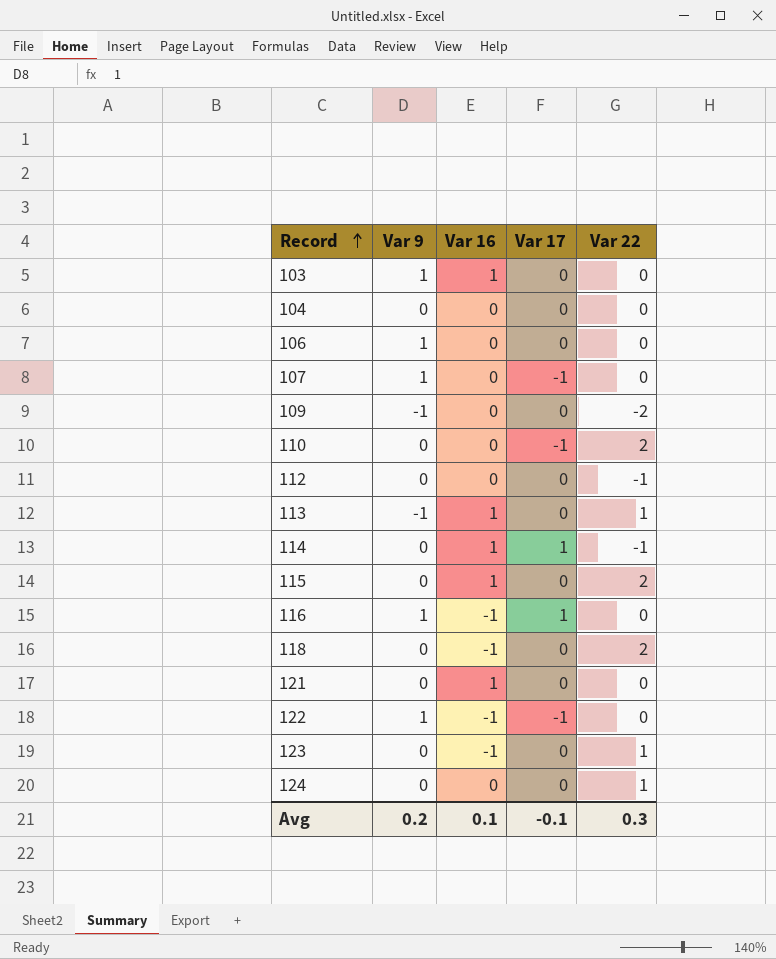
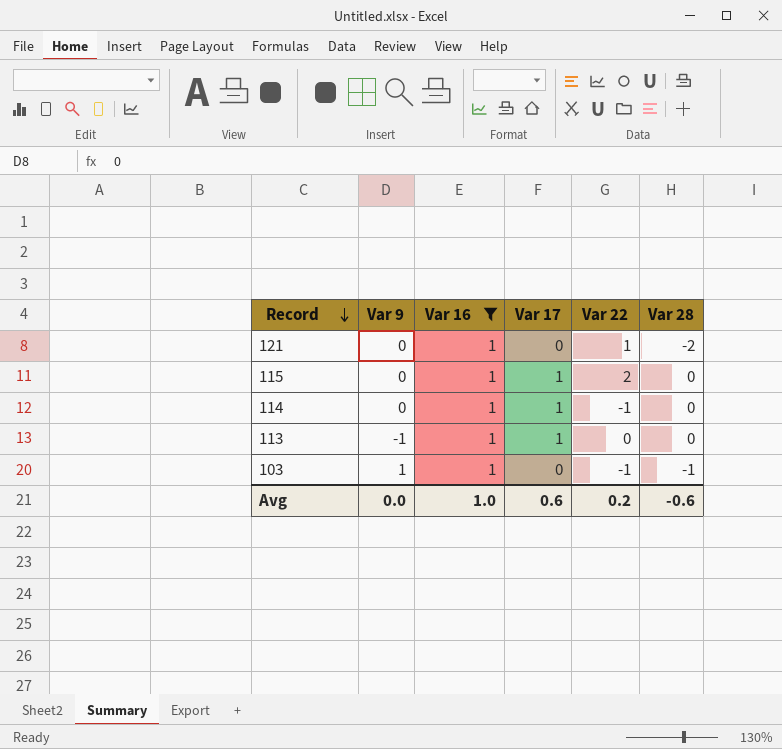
filter: none -> Var 16 = 1
row order: Record ascending -> Record descending
column Var 28 | position: none -> 6
121 | Var 22: 0 -> 1
115 | Var 17: 0 -> 1
113 | Var 17: 0 -> 1
113 | Var 22: 1 -> 0
103 | Var 22: 0 -> -1
Avg | Var 9: 0.2 -> 0.0
Avg | Var 16: 0.1 -> 1.0
Avg | Var 17: -0.1 -> 0.6
Avg | Var 22: 0.3 -> 0.2

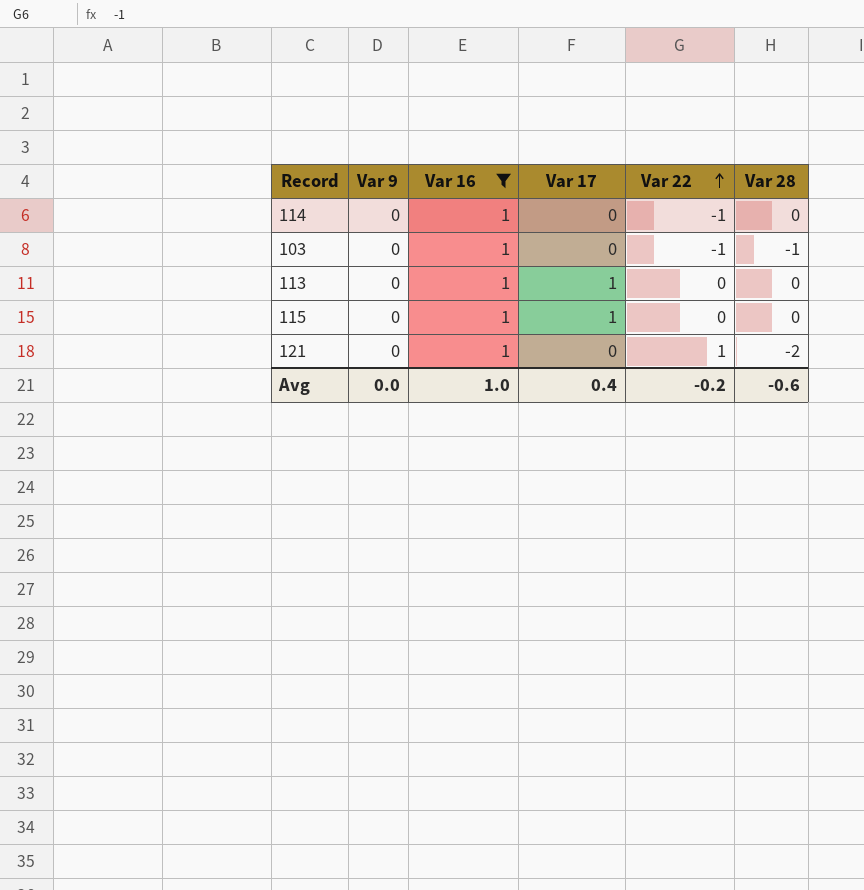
row order: Record descending -> Var 22 ascending
114 | Var 17: 1 -> 0
103 | Var 9: 1 -> 0
113 | Var 9: -1 -> 0
115 | Var 22: 2 -> 0
Avg | Var 17: 0.6 -> 0.4
Avg | Var 22: 0.2 -> -0.2

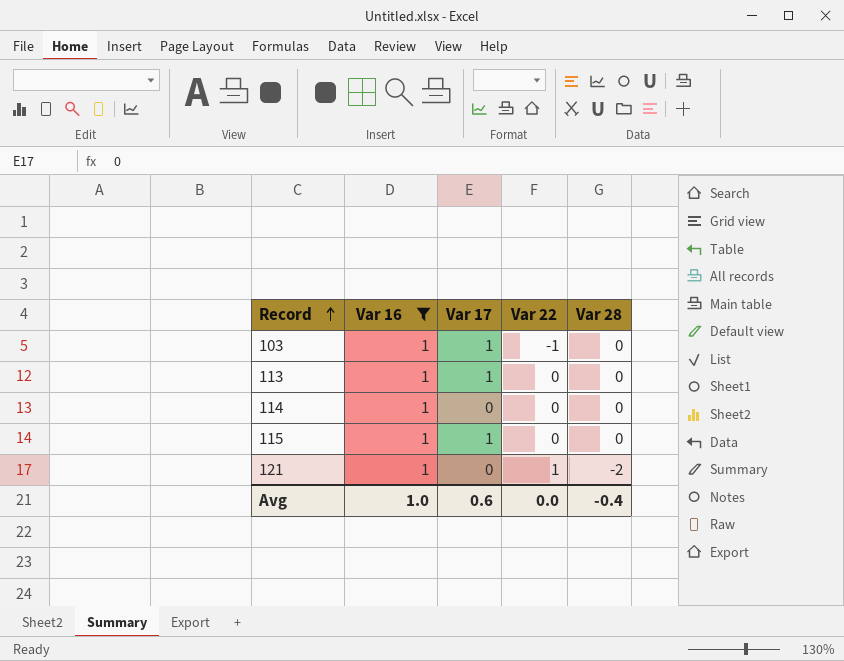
row order: Var 22 ascending -> Record ascending
column Var 9 | position: 2 -> none
103 | Var 17: 0 -> 1
103 | Var 28: -1 -> 0
114 | Var 22: -1 -> 0
Avg | Var 17: 0.4 -> 0.6
Avg | Var 22: -0.2 -> 0.0
Avg | Var 28: -0.6 -> -0.4

